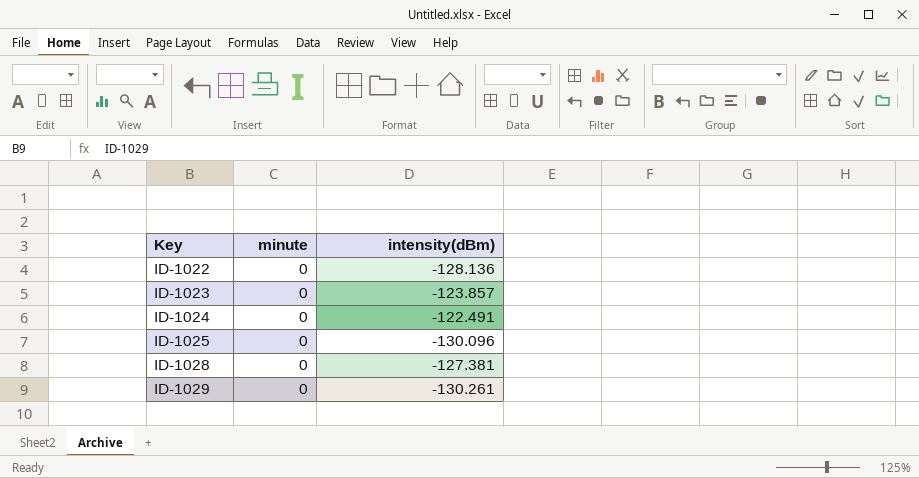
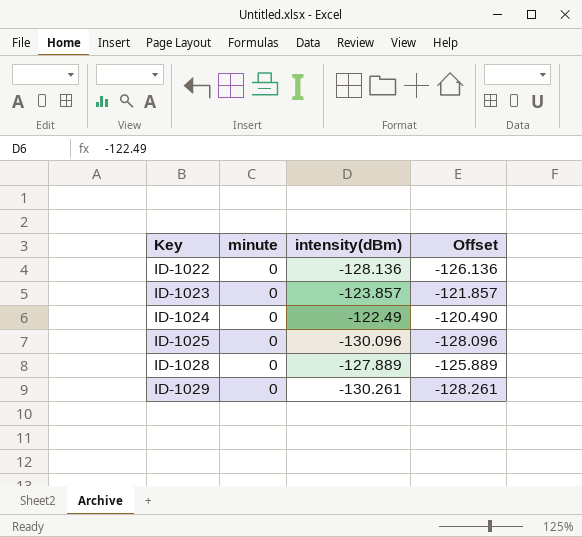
column Offset | formula: none -> [intensity(dBm)] + 2
ID-1024 | intensity(dBm): -122.491 -> -122.49
ID-1028 | intensity(dBm): -127.381 -> -127.889

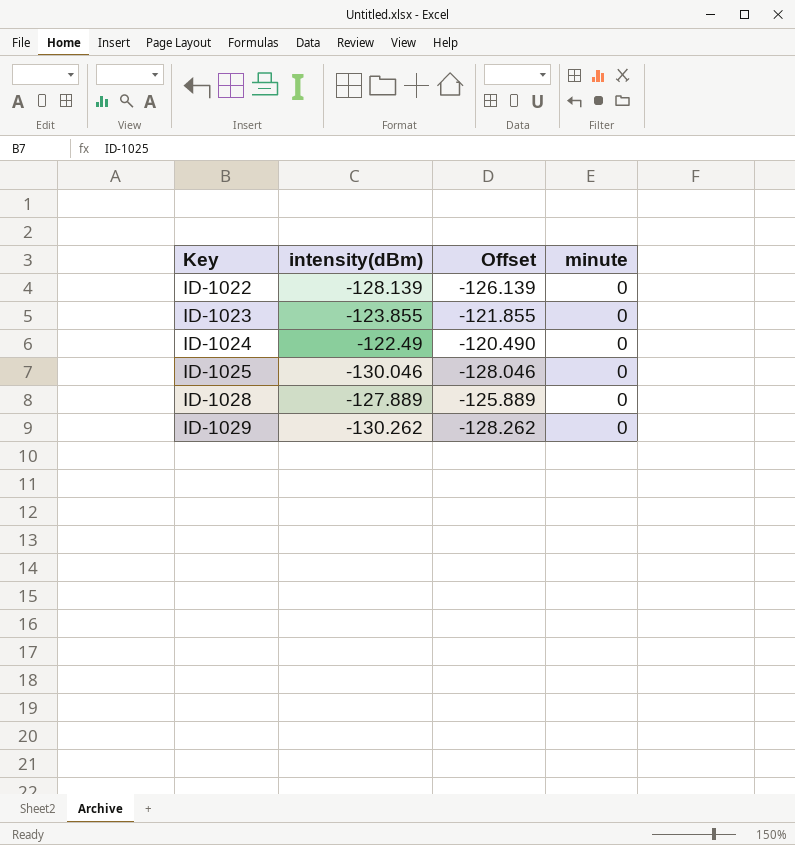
column minute | position: 2 -> 4
ID-1022 | intensity(dBm): -128.136 -> -128.139
ID-1022 | Offset: -126.136 -> -126.139
ID-1023 | intensity(dBm): -123.857 -> -123.855
ID-1023 | Offset: -121.857 -> -121.855
ID-1025 | intensity(dBm): -130.096 -> -130.046
ID-1025 | Offset: -128.096 -> -128.046
ID-1029 | intensity(dBm): -130.261 -> -130.262
ID-1029 | Offset: -128.261 -> -128.262

